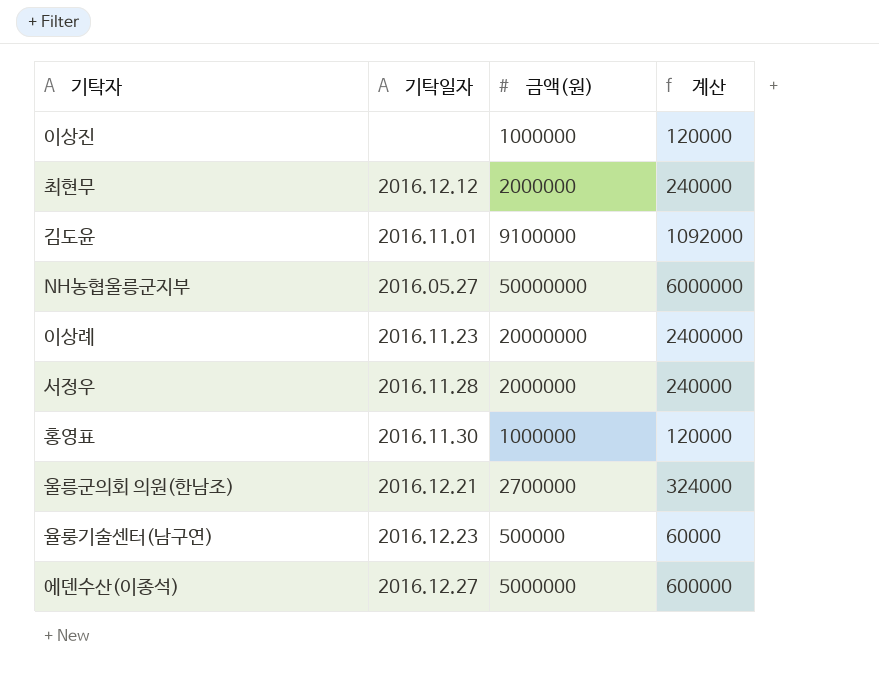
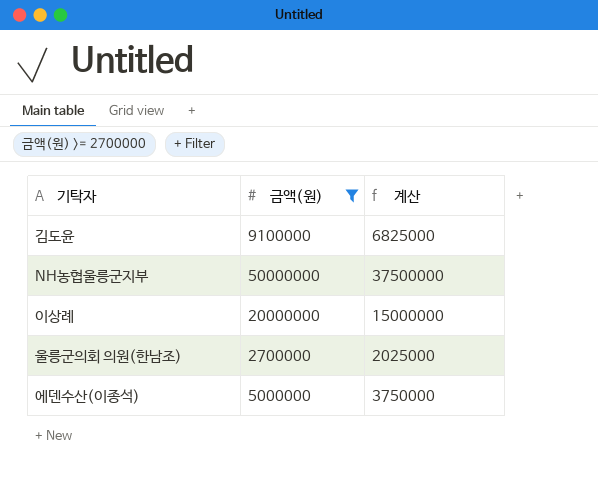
filter: none -> 금액(원) >= 2700000
column 기탁일자 | position: 2 -> none
column 계산 | formula: [금액(원)] * 0.12 -> [금액(원)] * 0.75

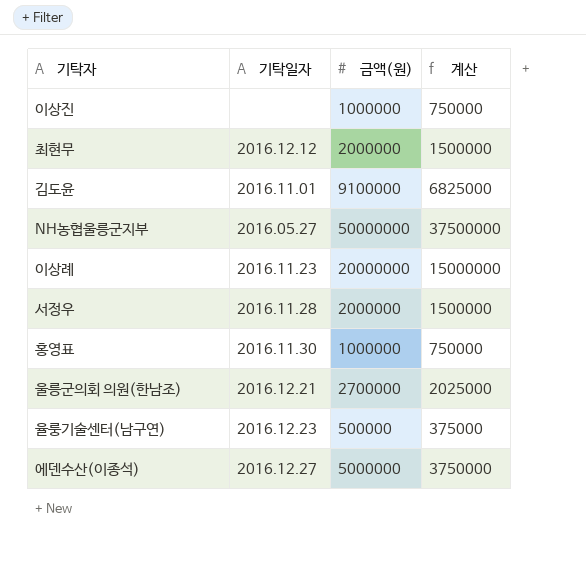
filter: 금액(원) >= 2700000 -> none
column 기탁일자 | position: none -> 2

